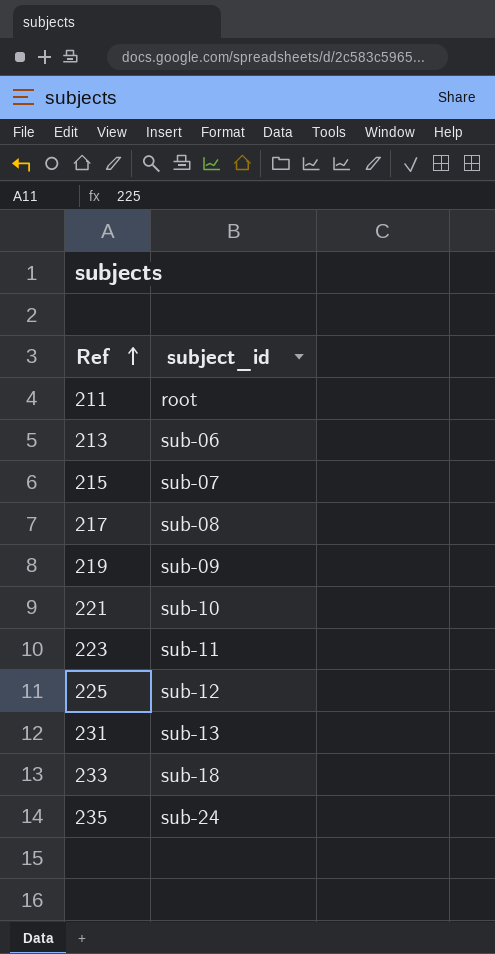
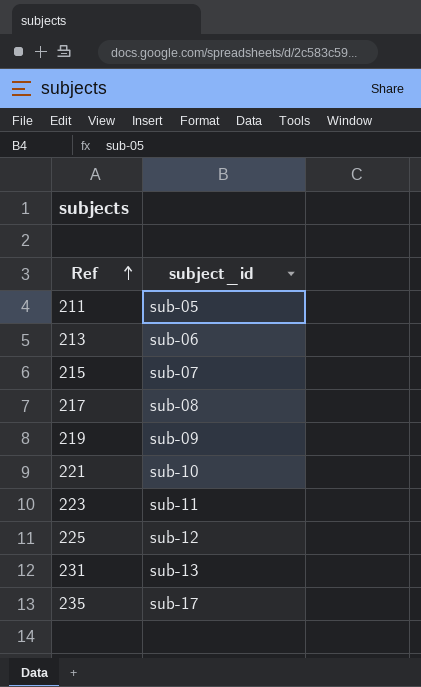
row 233: sub-18 -> none
211 | subject_id: root -> sub-05
235 | subject_id: sub-24 -> sub-17

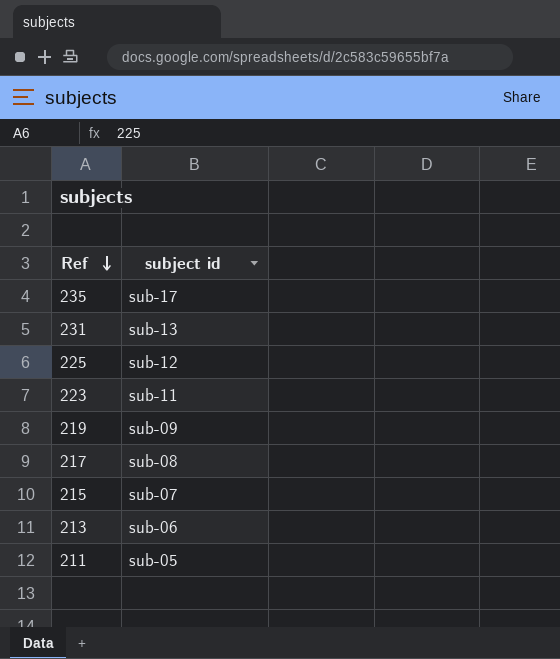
row order: Ref ascending -> Ref descending
column name: subject_id -> subject id
row 221: sub-10 -> none

